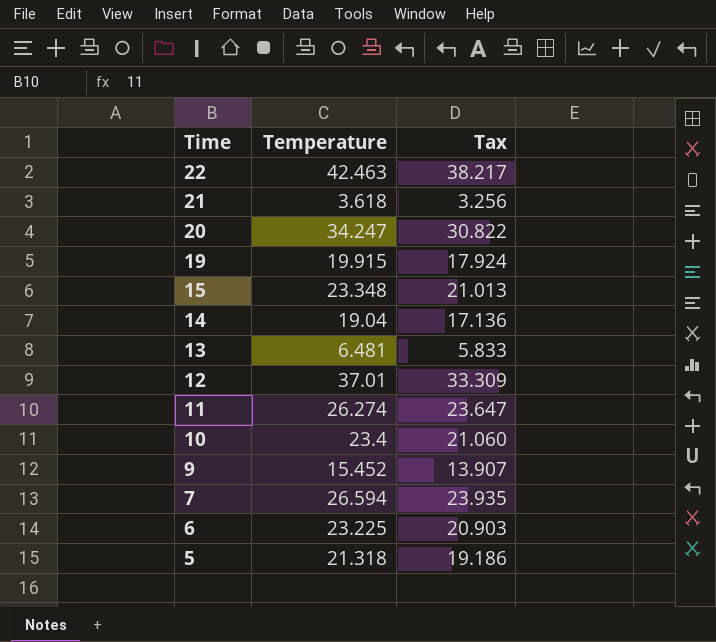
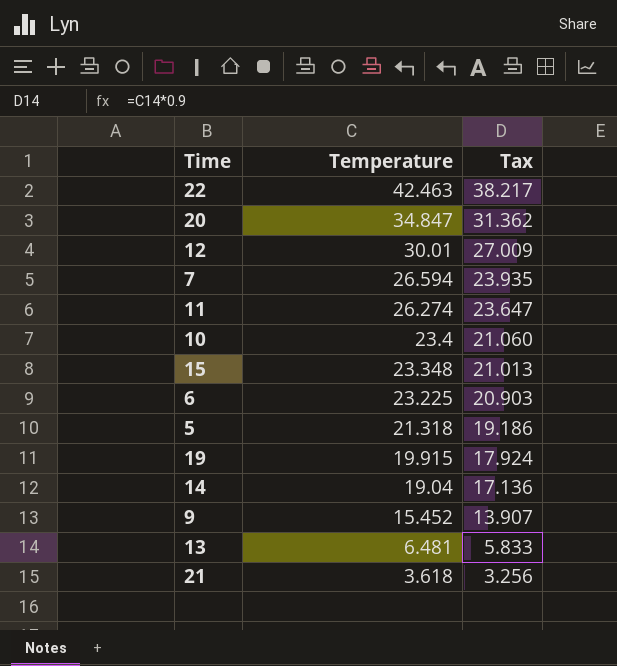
row order: Time descending -> Temperature descending
20 | Temperature: 34.247 -> 34.847
20 | Tax: 30.822 -> 31.362
12 | Temperature: 37.01 -> 30.01
12 | Tax: 33.309 -> 27.009

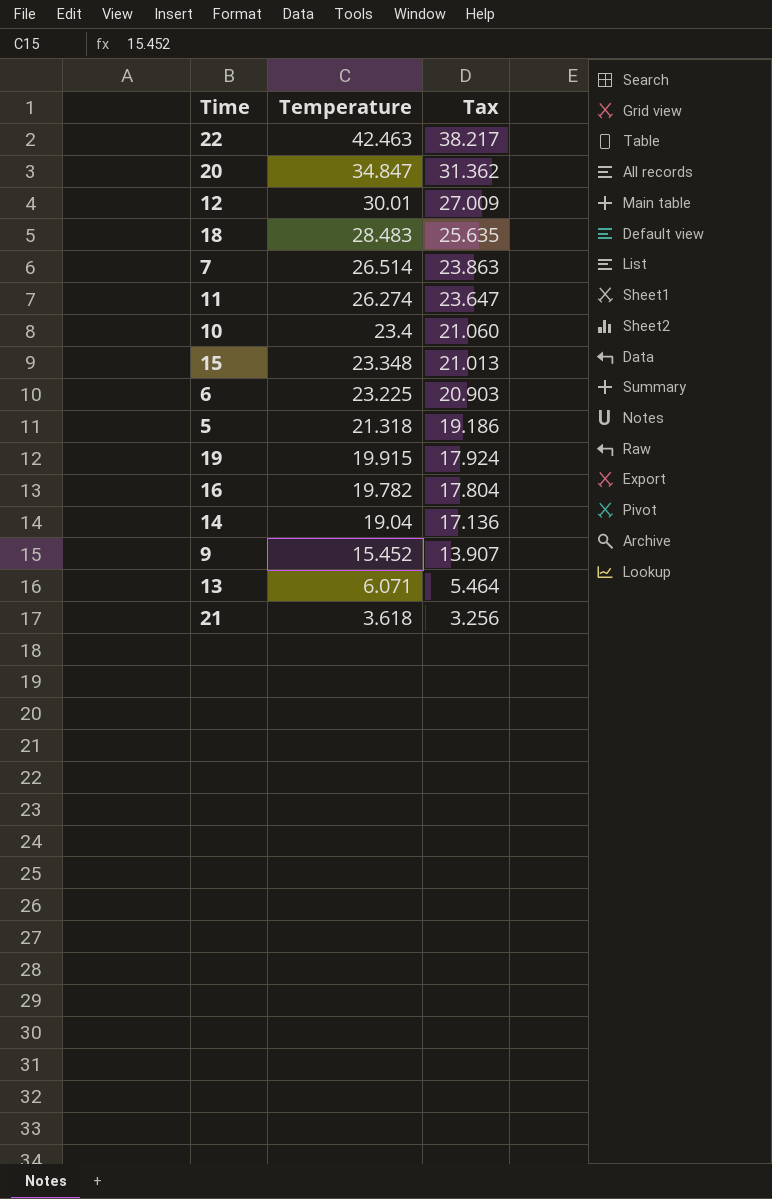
row 18: none -> 28.483 | 25.635
7 | Temperature: 26.594 -> 26.514
7 | Tax: 23.935 -> 23.863
row 16: none -> 19.782 | 17.804
13 | Temperature: 6.481 -> 6.071
13 | Tax: 5.833 -> 5.464

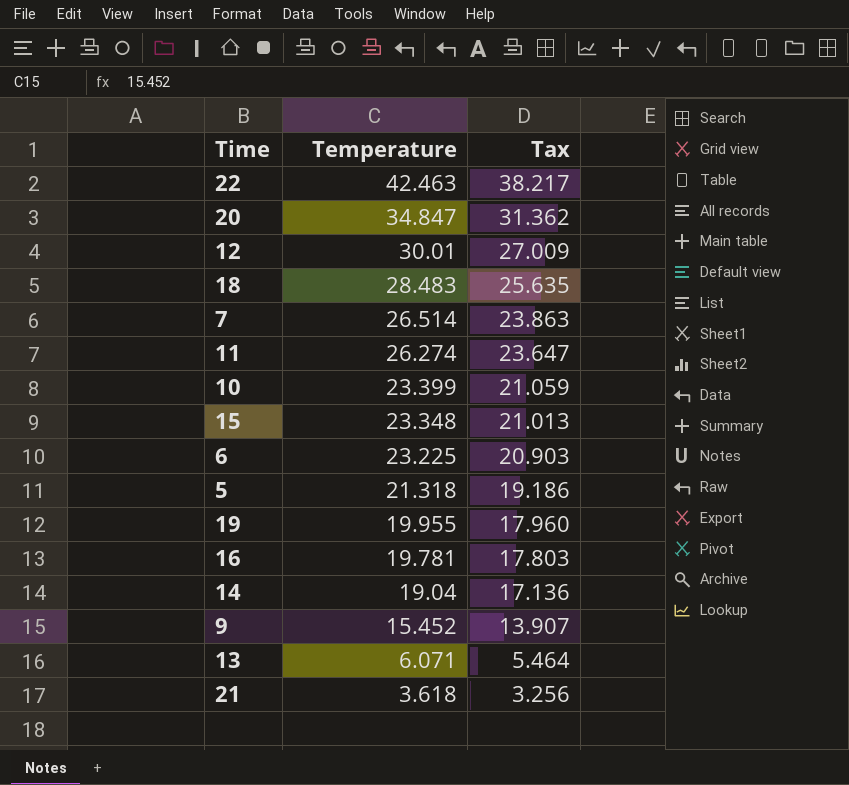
10 | Temperature: 23.4 -> 23.399
10 | Tax: 21.060 -> 21.059
19 | Temperature: 19.915 -> 19.955
19 | Tax: 17.924 -> 17.960
16 | Temperature: 19.782 -> 19.781
16 | Tax: 17.804 -> 17.803

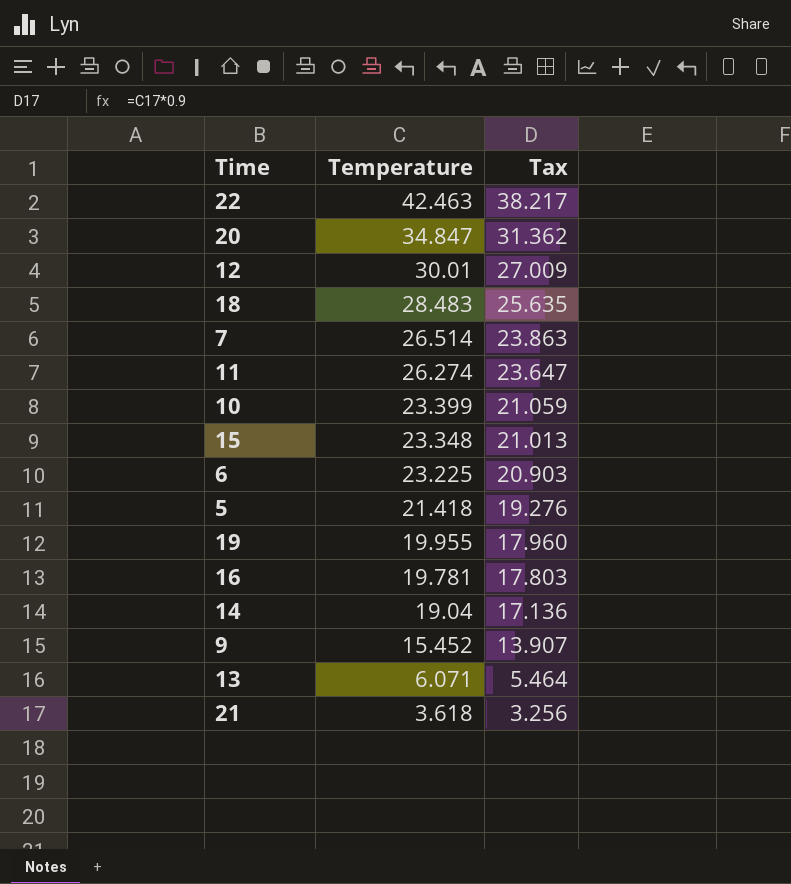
5 | Temperature: 21.318 -> 21.418
5 | Tax: 19.186 -> 19.276

